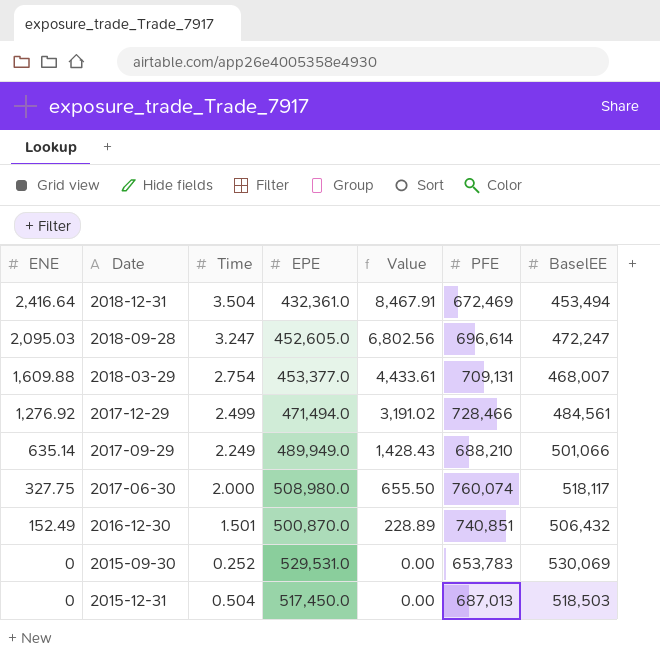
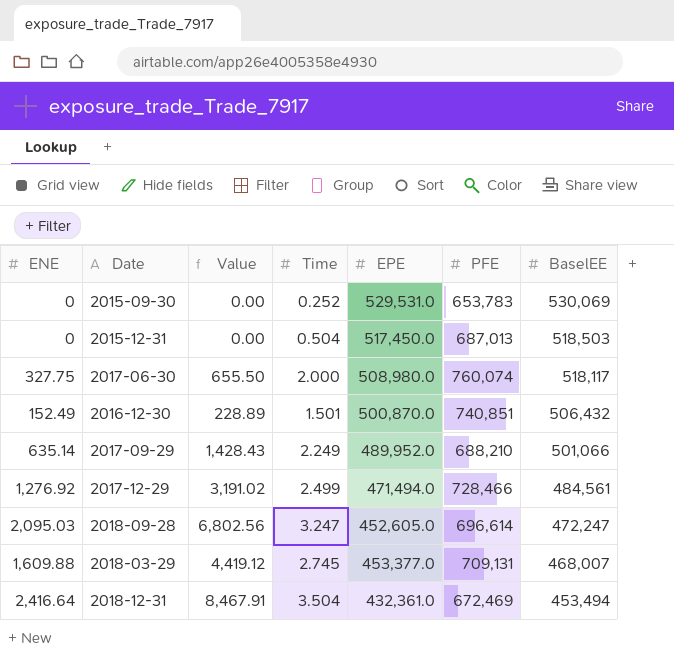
row order: ENE descending -> BaselEE descending
column Value | position: 5 -> 3
2017-09-29 | EPE: 489,949.0 -> 489,952.0
2018-03-29 | Value: 4,433.61 -> 4,419.12
2018-03-29 | Time: 2.754 -> 2.745

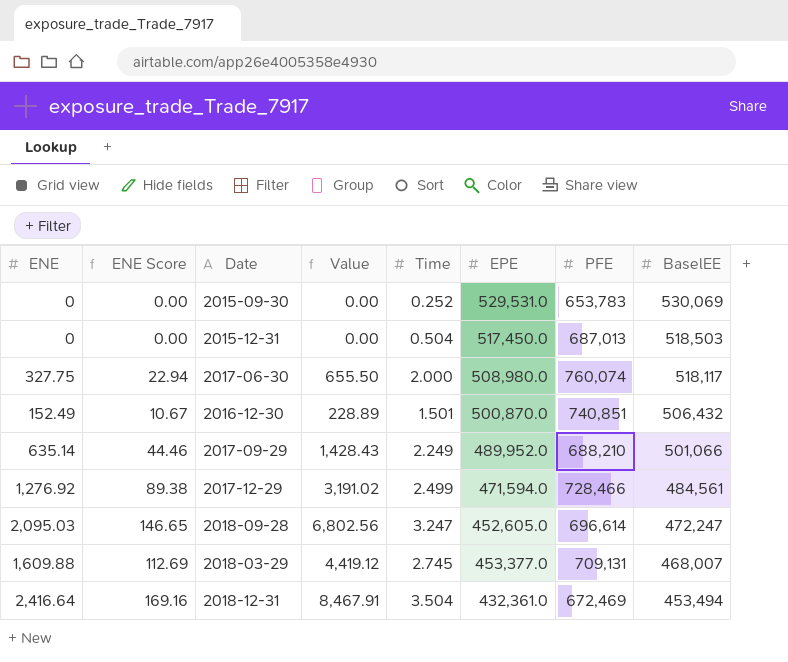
column ENE Score | formula: none -> [ENE] * 0.07
2017-12-29 | EPE: 471,494.0 -> 471,594.0

